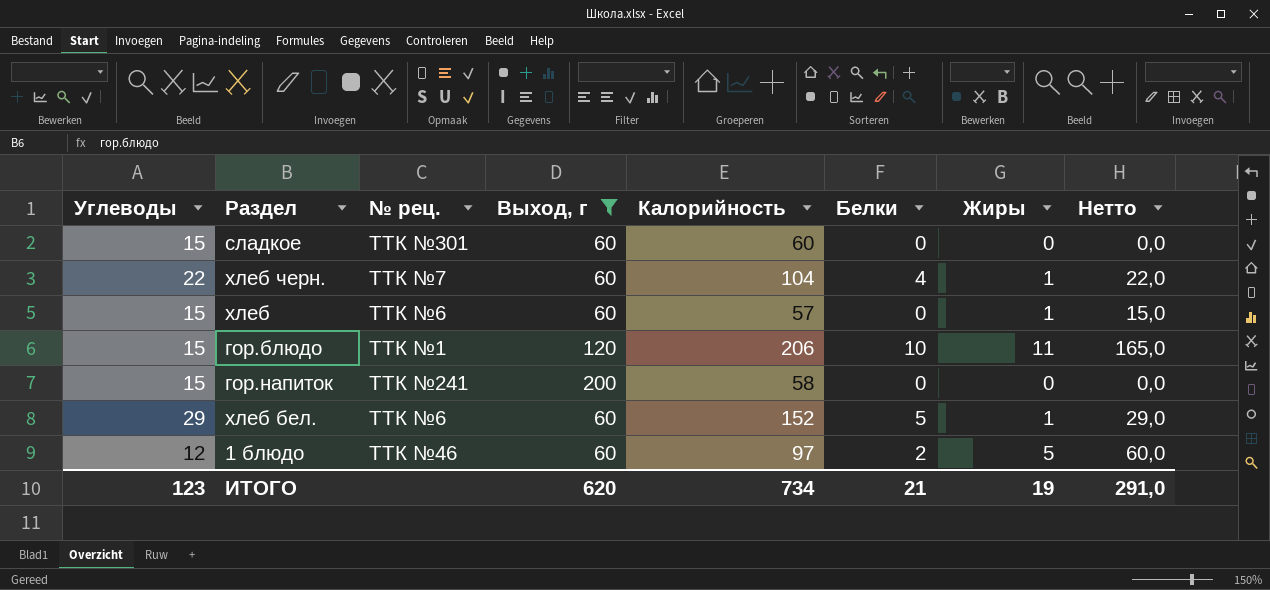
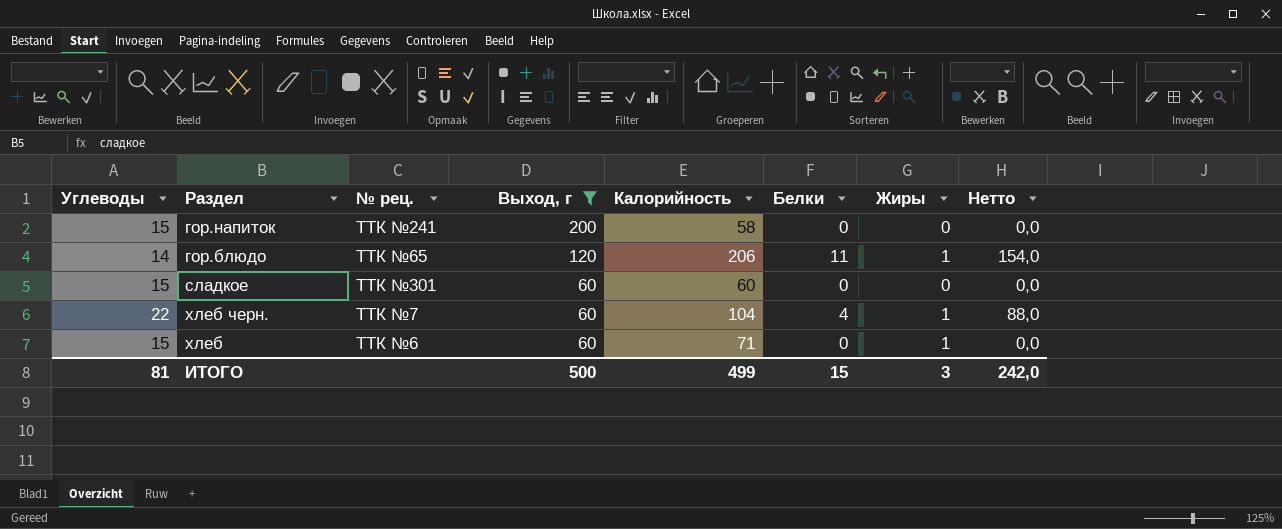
row order: none -> Выход, г descending
column Нетто | formula: [Углеводы] * [Жиры] -> [Углеводы] * [Белки]
row хлеб бел.: 29 | ТТК №6 | 60 | 152 | 5 | 1 | 29,0 -> none
row 1 блюдо: 12 | ТТК №46 | 60 | 97 | 2 | 5 | 60,0 -> none
гор.блюдо | Углеводы: 15 -> 14
гор.блюдо | № рец.: ТТК №1 -> ТТК №65
гор.блюдо | Белки: 10 -> 11
гор.блюдо | Жиры: 11 -> 1
хлеб | Калорийность: 57 -> 71
ИТОГО | Углеводы: 123 -> 81
ИТОГО | Выход, г: 620 -> 500
ИТОГО | Калорийность: 734 -> 499
ИТОГО | Белки: 21 -> 15
ИТОГО | Жиры: 19 -> 3
ИТОГО | Нетто: 291,0 -> 242,0

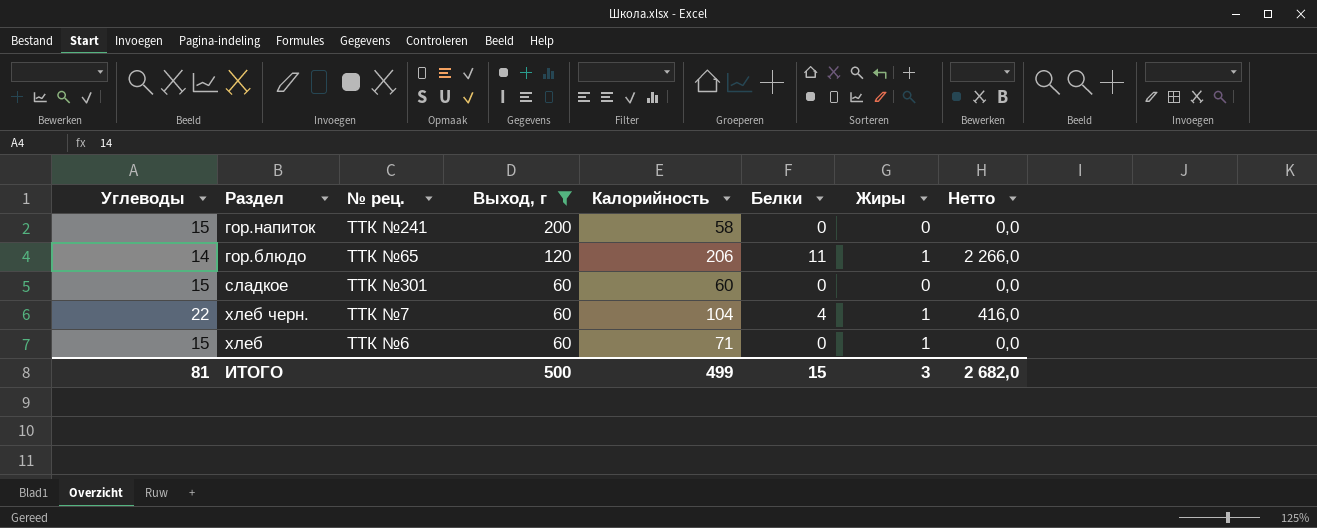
column Нетто | formula: [Углеводы] * [Белки] -> [Калорийность] * [Белки]
ИТОГО | Нетто: 242,0 -> 2 682,0

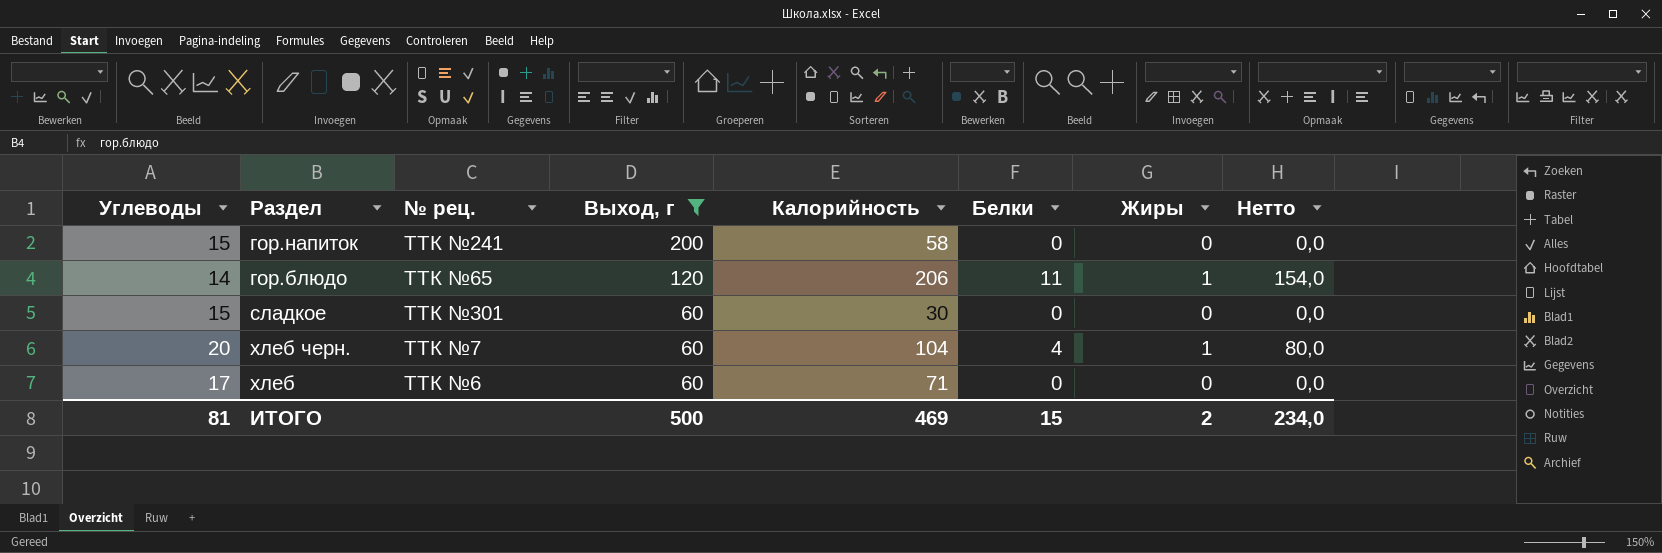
column Нетто | formula: [Калорийность] * [Белки] -> [Углеводы] * [Белки]
сладкое | Калорийность: 60 -> 30
хлеб черн. | Углеводы: 22 -> 20
хлеб | Углеводы: 15 -> 17
хлеб | Жиры: 1 -> 0
ИТОГО | Калорийность: 499 -> 469
ИТОГО | Жиры: 3 -> 2
ИТОГО | Нетто: 2 682,0 -> 234,0

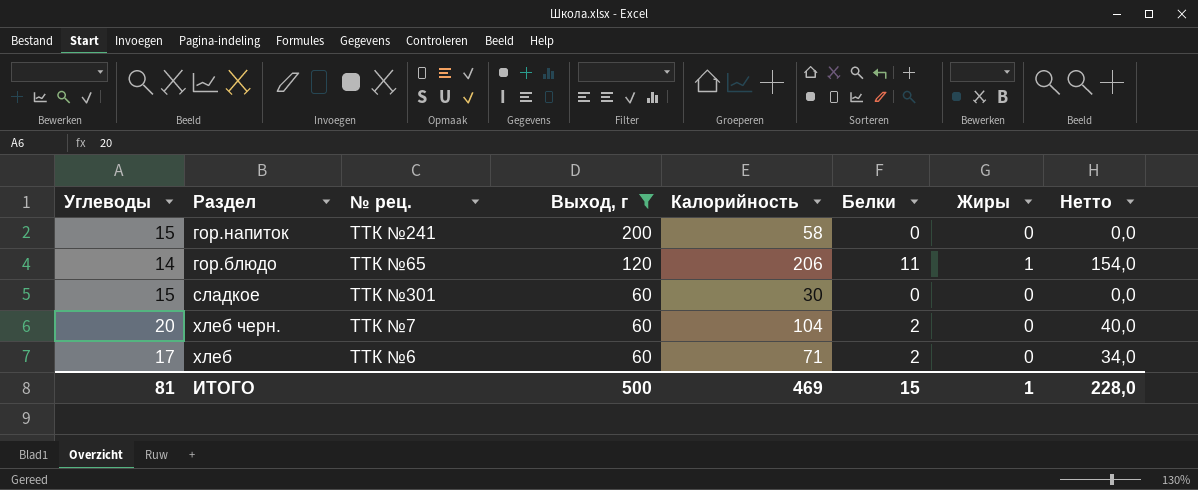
хлеб черн. | Белки: 4 -> 2
хлеб черн. | Жиры: 1 -> 0
хлеб черн. | Нетто: 80,0 -> 40,0
хлеб | Белки: 0 -> 2
хлеб | Нетто: 0,0 -> 34,0
ИТОГО | Жиры: 2 -> 1
ИТОГО | Нетто: 234,0 -> 228,0

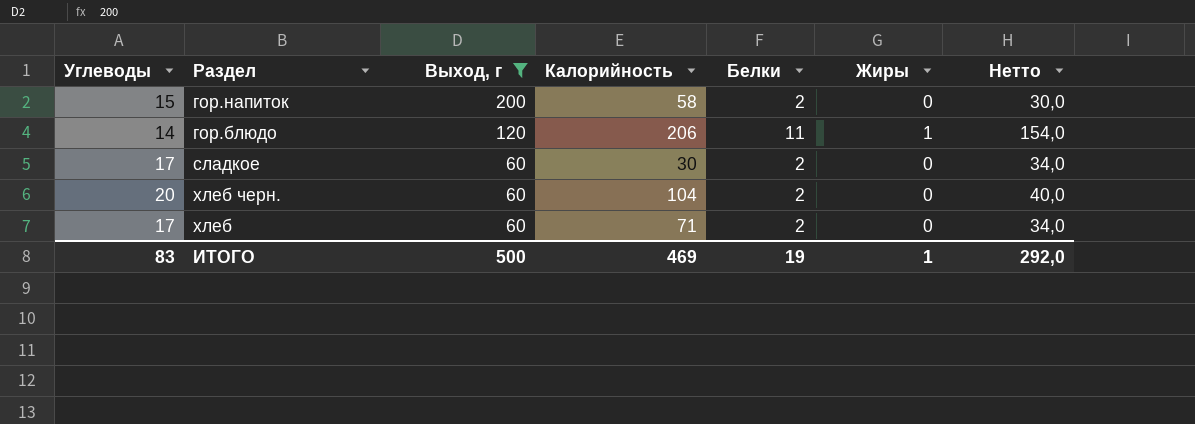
column № рец. | position: 3 -> none
гор.напиток | Белки: 0 -> 2
гор.напиток | Нетто: 0,0 -> 30,0
сладкое | Углеводы: 15 -> 17
сладкое | Белки: 0 -> 2
сладкое | Нетто: 0,0 -> 34,0
ИТОГО | Углеводы: 81 -> 83
ИТОГО | Белки: 15 -> 19
ИТОГО | Нетто: 228,0 -> 292,0

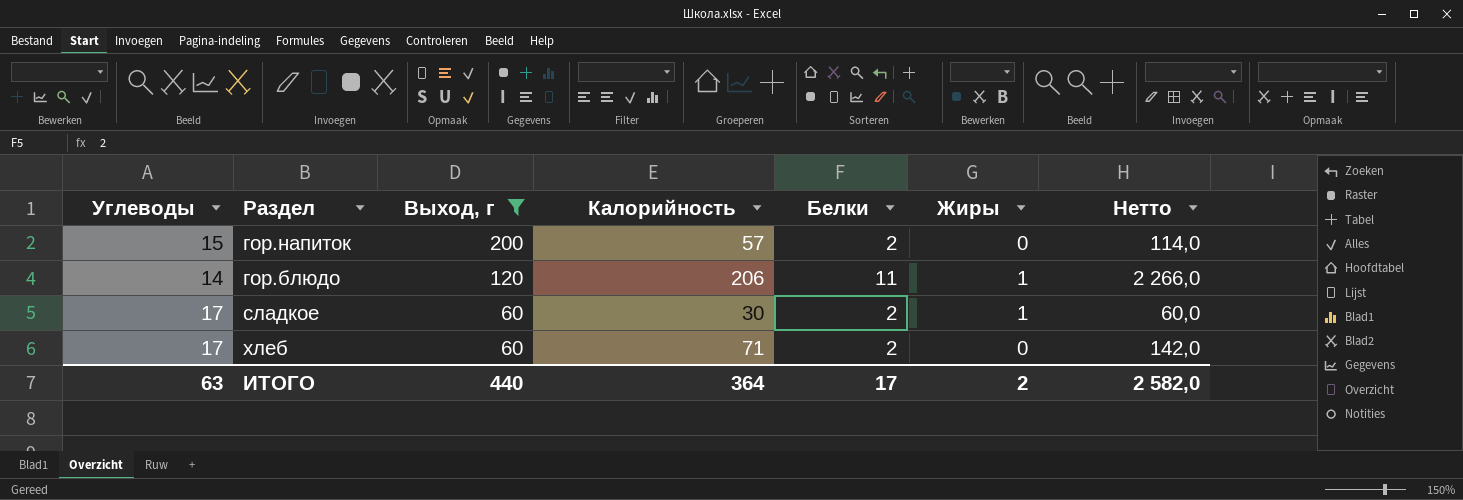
column Нетто | formula: [Углеводы] * [Белки] -> [Калорийность] * [Белки]
row хлеб черн.: 20 | 60 | 104 | 2 | 0 | 40,0 -> none
гор.напиток | Калорийность: 58 -> 57
сладкое | Жиры: 0 -> 1
ИТОГО | Углеводы: 83 -> 63
ИТОГО | Выход, г: 500 -> 440
ИТОГО | Калорийность: 469 -> 364
ИТОГО | Белки: 19 -> 17
ИТОГО | Жиры: 1 -> 2
ИТОГО | Нетто: 292,0 -> 2 582,0

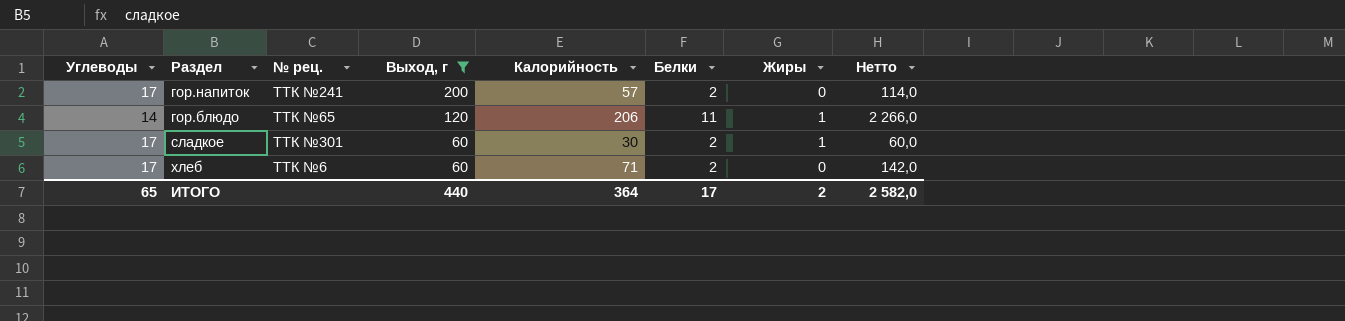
column № рец. | position: none -> 3
гор.напиток | Углеводы: 15 -> 17
ИТОГО | Углеводы: 63 -> 65

